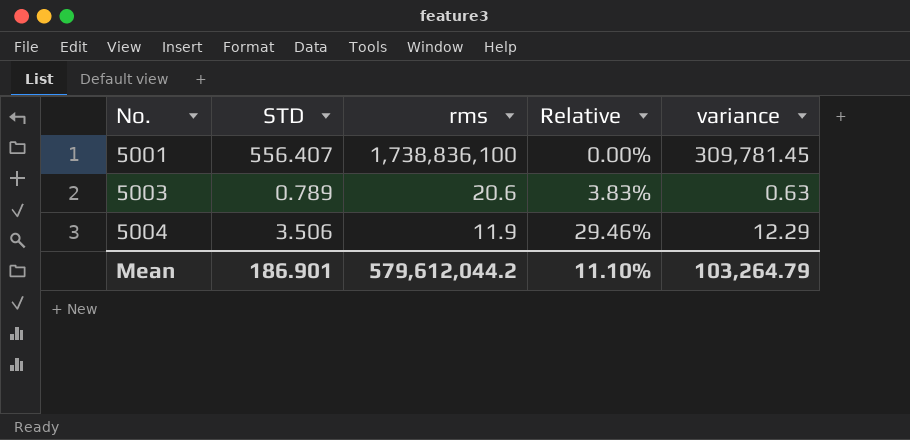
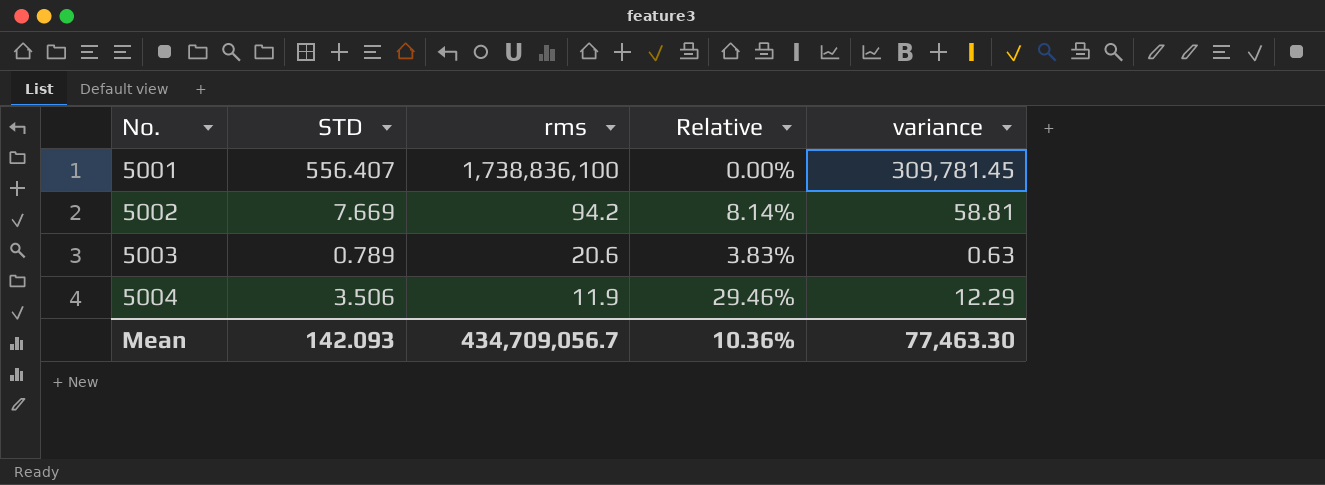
row 5002: none -> 7.669 | 94.2 | 8.14% | 58.81
Mean | STD: 186.901 -> 142.093
Mean | rms: 579,612,044.2 -> 434,709,056.7
Mean | Relative: 11.10% -> 10.36%
Mean | variance: 103,264.79 -> 77,463.30

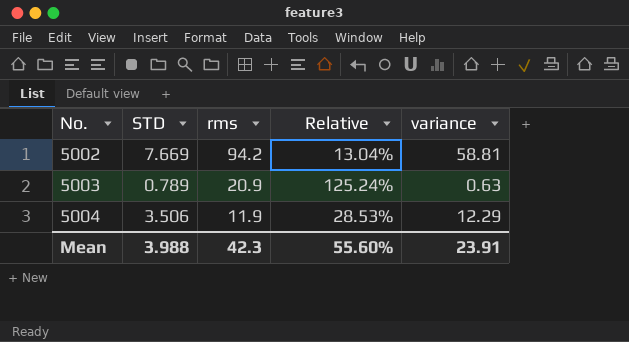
column Relative | formula: [STD] / [rms] -> [STD] / [variance]
row 5001: 556.407 | 1,738,836,100 | 0.00% | 309,781.45 -> none
5003 | rms: 20.6 -> 20.9
Mean | STD: 142.093 -> 3.988
Mean | rms: 434,709,056.7 -> 42.3
Mean | Relative: 10.36% -> 55.60%
Mean | variance: 77,463.30 -> 23.91

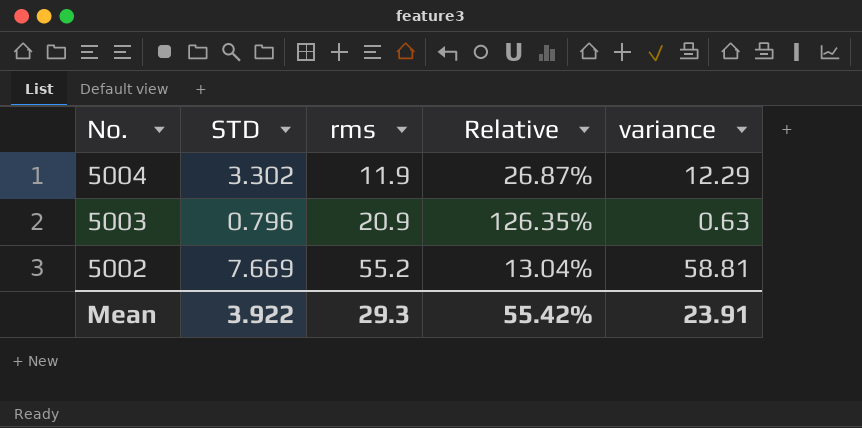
row order: No. ascending -> No. descending
5004 | STD: 3.506 -> 3.302
5004 | Relative: 28.53% -> 26.87%
5003 | STD: 0.789 -> 0.796
5003 | Relative: 125.24% -> 126.35%
5002 | rms: 94.2 -> 55.2
Mean | STD: 3.988 -> 3.922
Mean | rms: 42.3 -> 29.3
Mean | Relative: 55.60% -> 55.42%

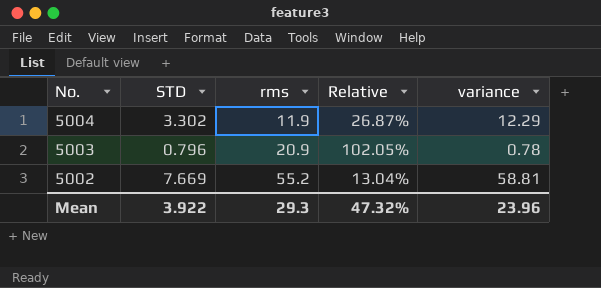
5003 | Relative: 126.35% -> 102.05%
5003 | variance: 0.63 -> 0.78
Mean | Relative: 55.42% -> 47.32%
Mean | variance: 23.91 -> 23.96

